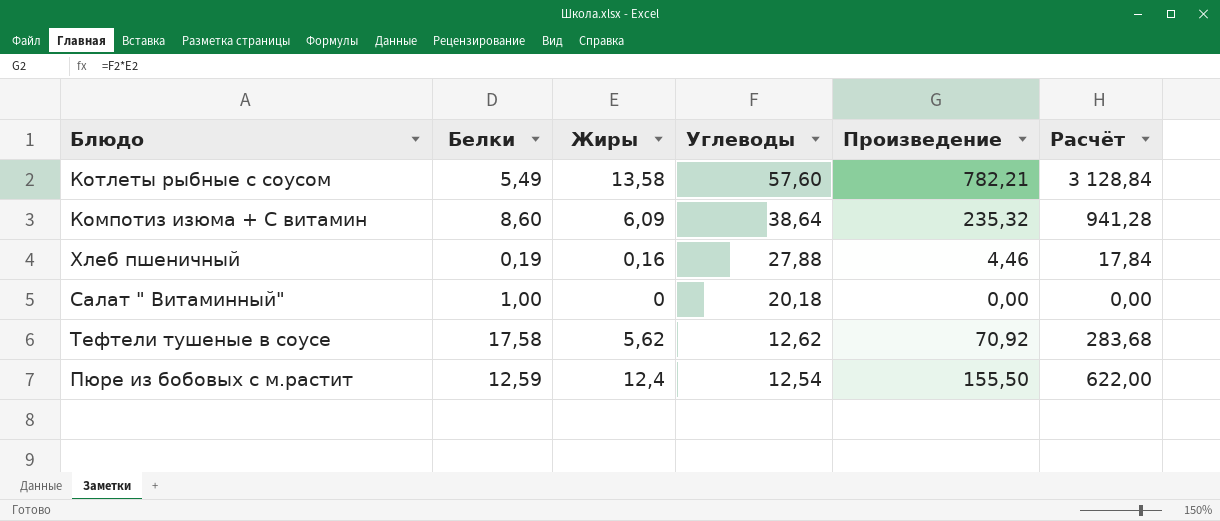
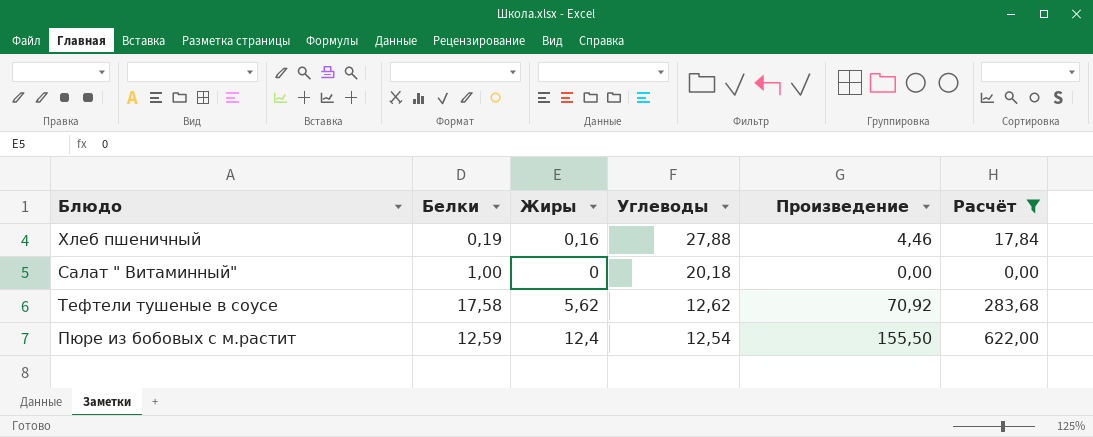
filter: none -> Расчёт <= 622,00

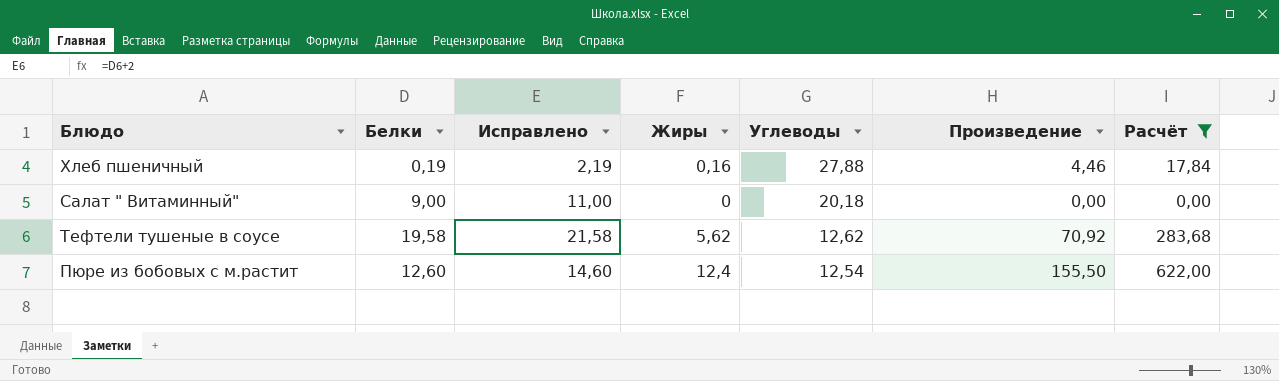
column Исправлено | formula: none -> [Белки] + 2
Салат " Витаминный" | Белки: 1,00 -> 9,00
Тефтели тушеные в соусе | Белки: 17,58 -> 19,58
Пюре из бобовых с м.растит | Белки: 12,59 -> 12,60

